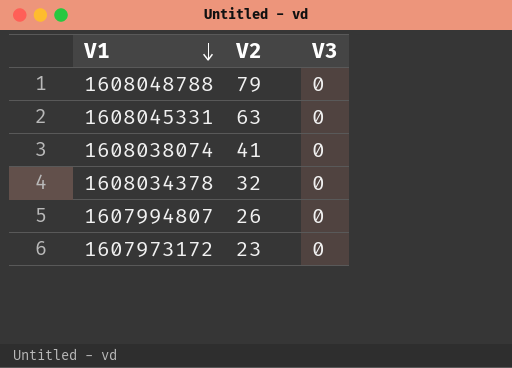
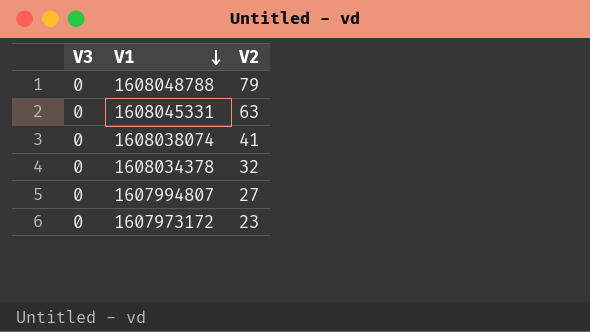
column V3 | position: 3 -> 1
1607994807 | V2: 26 -> 27

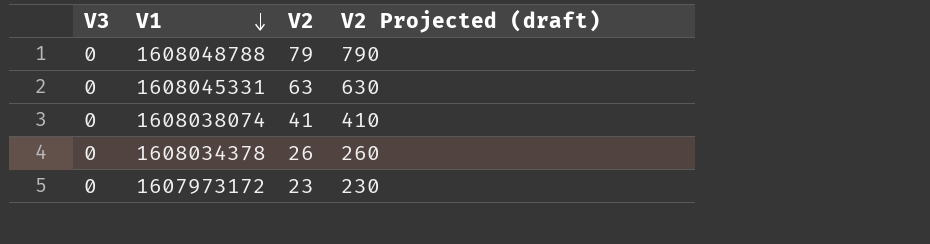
column V2 Projected (draft) | formula: none -> [V2] * 10
row 1607994807: 0 | 27 -> none
1608034378 | V2: 32 -> 26

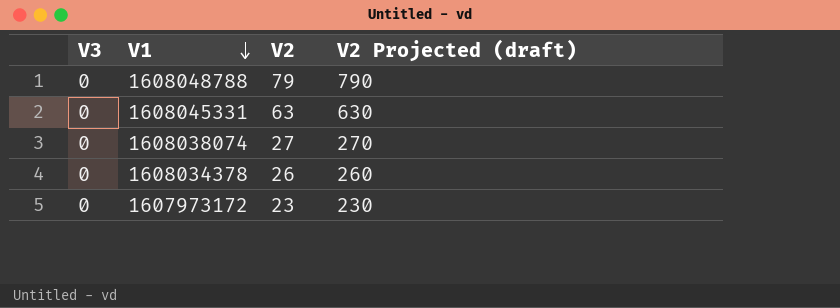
1608038074 | V2: 41 -> 27
1608038074 | V2 Projected (draft): 410 -> 270

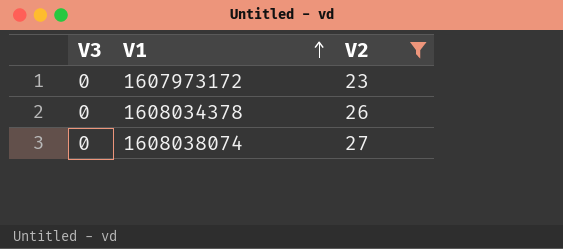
filter: none -> V2 <= 27
row order: V1 descending -> V1 ascending
column V2 Projected (draft) | formula: [V2] * 10 -> none

